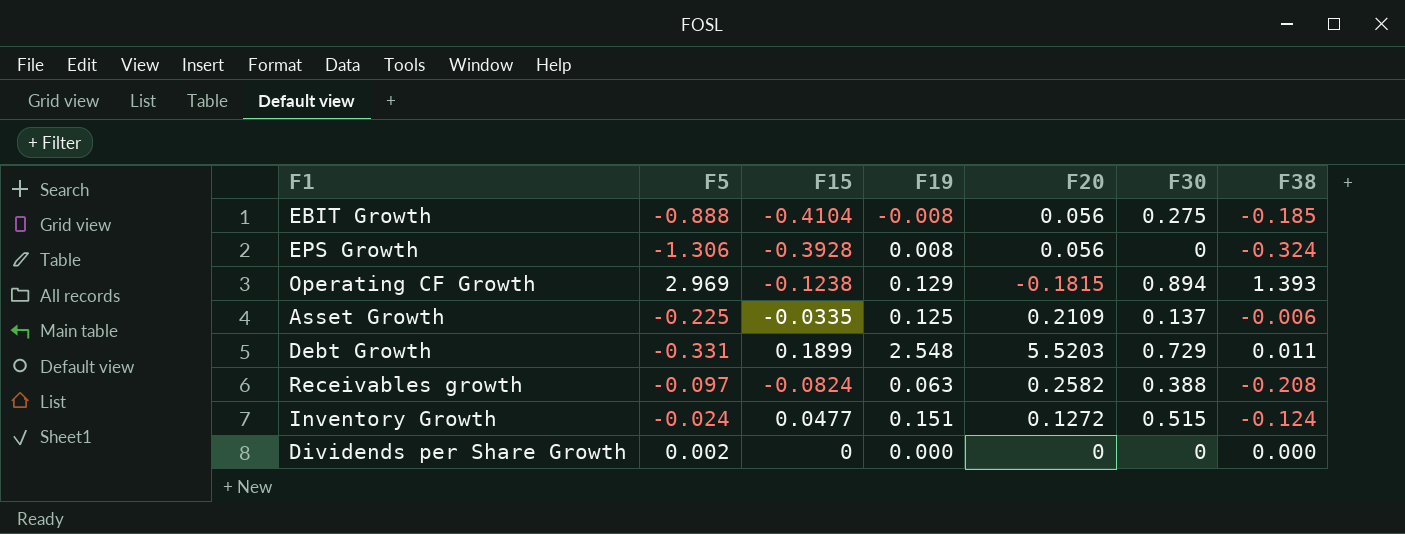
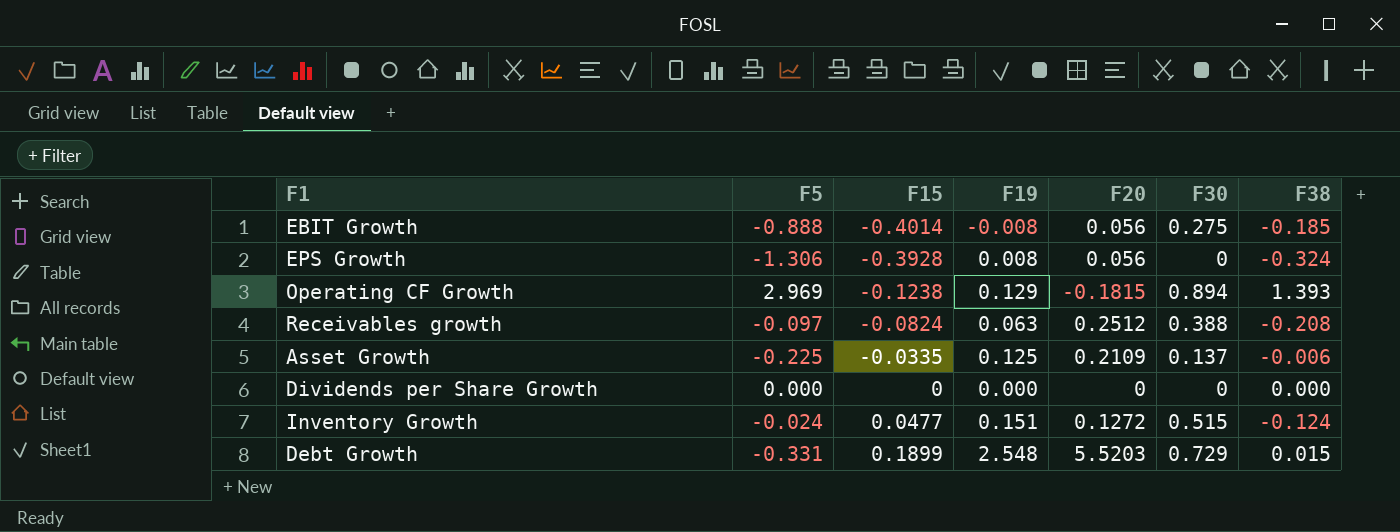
row order: none -> F15 ascending
EBIT Growth | F15: -0.4104 -> -0.4014
Receivables growth | F20: 0.2582 -> 0.2512
Dividends per Share Growth | F5: 0.002 -> 0.000
Debt Growth | F38: 0.011 -> 0.015

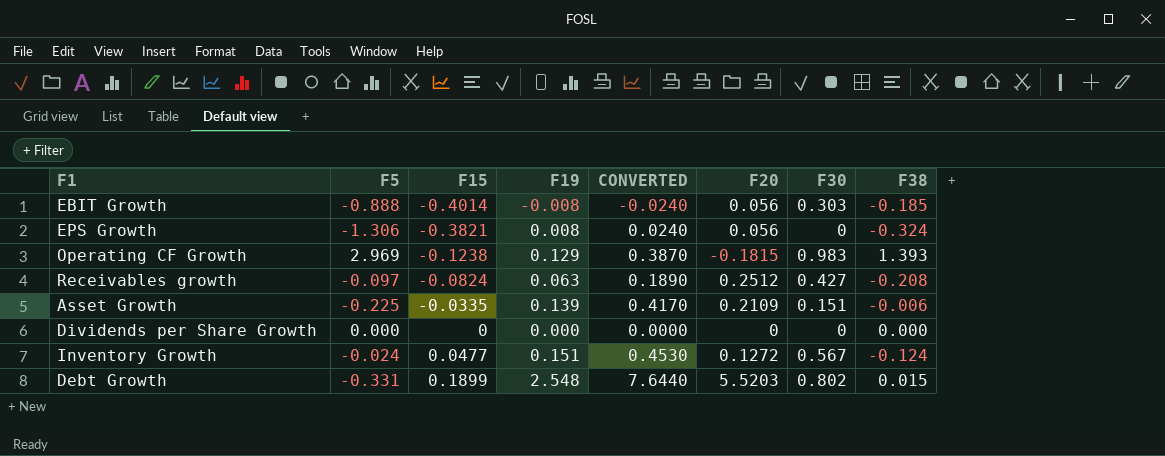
column CONVERTED | formula: none -> [F19] * 3
EBIT Growth | F30: 0.275 -> 0.303
EPS Growth | F15: -0.3928 -> -0.3821
Operating CF Growth | F30: 0.894 -> 0.983
Receivables growth | F30: 0.388 -> 0.427
Asset Growth | F19: 0.125 -> 0.139
Asset Growth | F30: 0.137 -> 0.151
Inventory Growth | F30: 0.515 -> 0.567
Debt Growth | F30: 0.729 -> 0.802

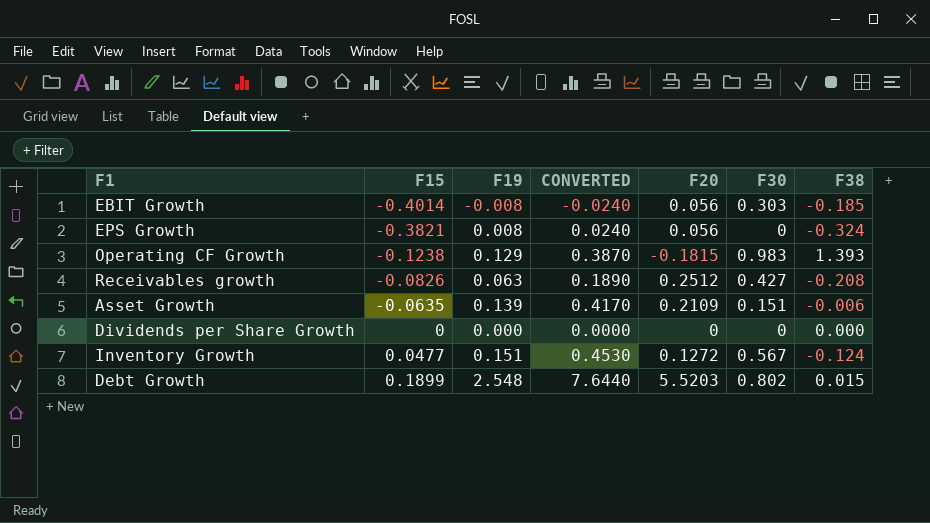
column F5 | position: 2 -> none
Receivables growth | F15: -0.0824 -> -0.0826
Asset Growth | F15: -0.0335 -> -0.0635

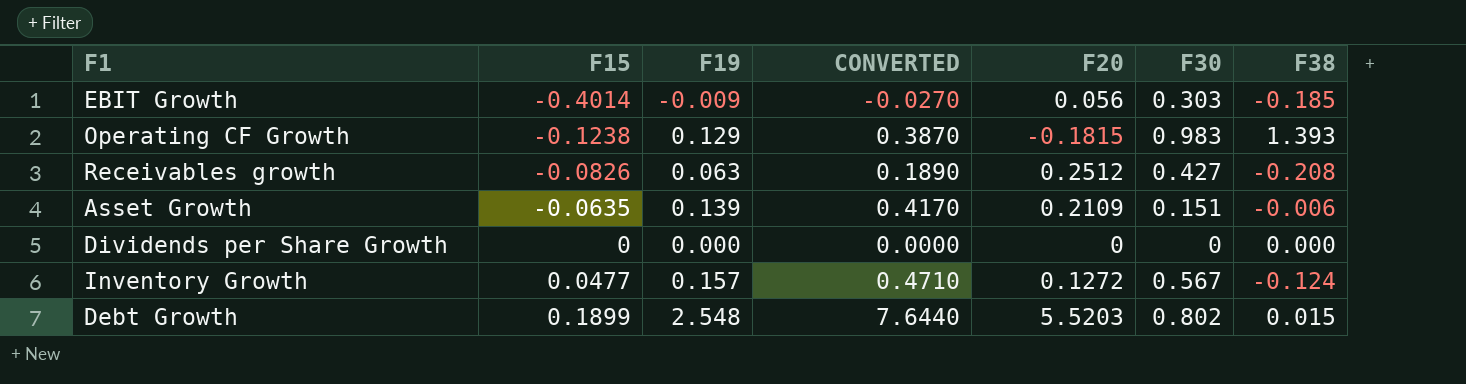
row EPS Growth: -0.3821 | 0.008 | 0.0240 | 0.056 | 0 | -0.324 -> none
EBIT Growth | F19: -0.008 -> -0.009
EBIT Growth | CONVERTED: -0.0240 -> -0.0270
Inventory Growth | F19: 0.151 -> 0.157
Inventory Growth | CONVERTED: 0.4530 -> 0.4710

